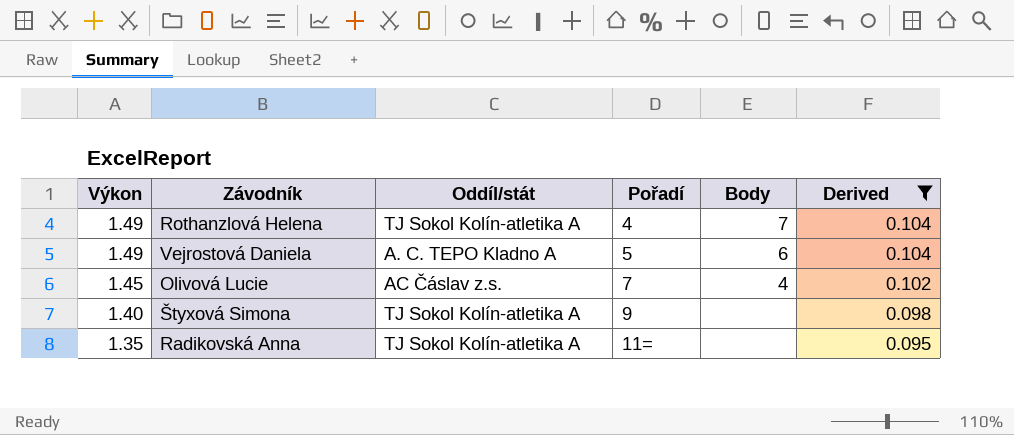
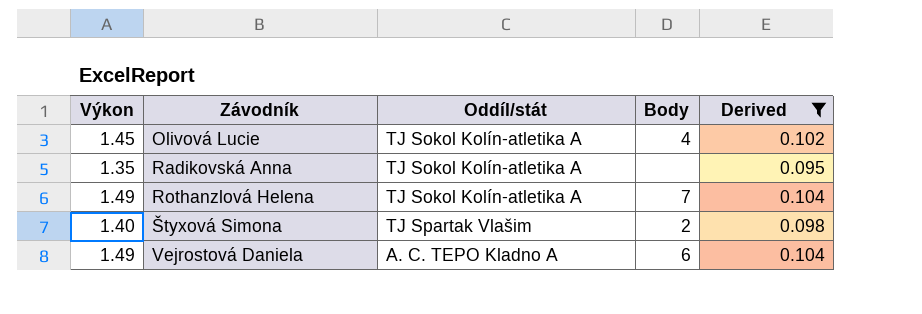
row order: Výkon descending -> Závodník ascending
column Pořadí | position: 4 -> none
Olivová Lucie | Oddíl/stát: AC Čáslav z.s. -> TJ Sokol Kolín-atletika A
Štyxová Simona | Oddíl/stát: TJ Sokol Kolín-atletika A -> TJ Spartak Vlašim
Štyxová Simona | Body: none -> 2

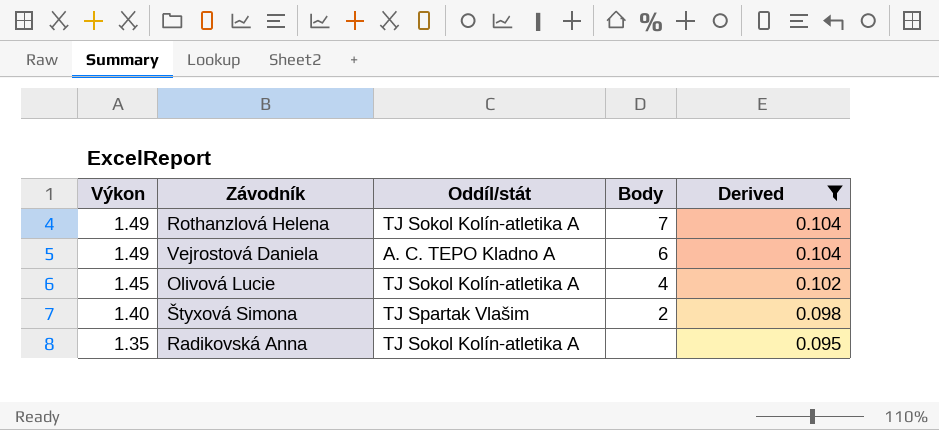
row order: Závodník ascending -> Výkon descending

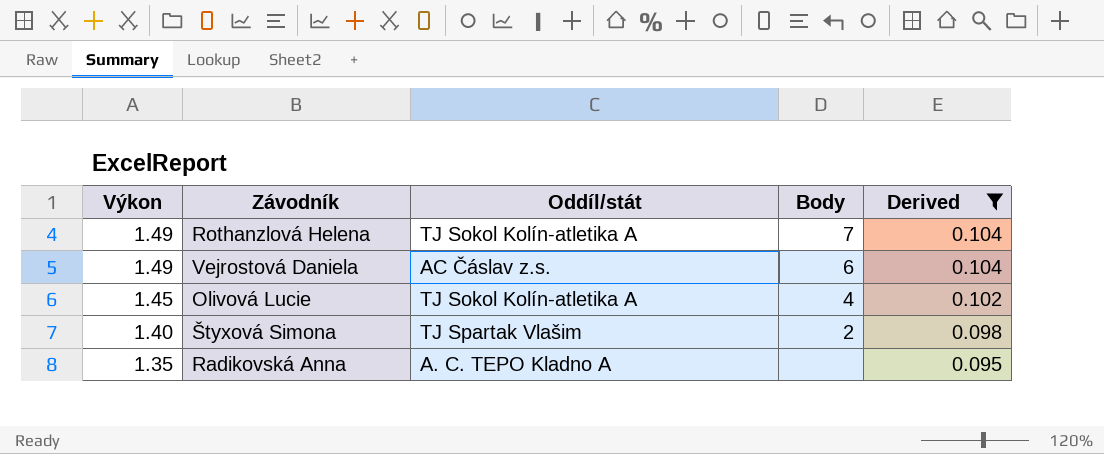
Vejrostová Daniela | Oddíl/stát: A. C. TEPO Kladno A -> AC Čáslav z.s.
Radikovská Anna | Oddíl/stát: TJ Sokol Kolín-atletika A -> A. C. TEPO Kladno A

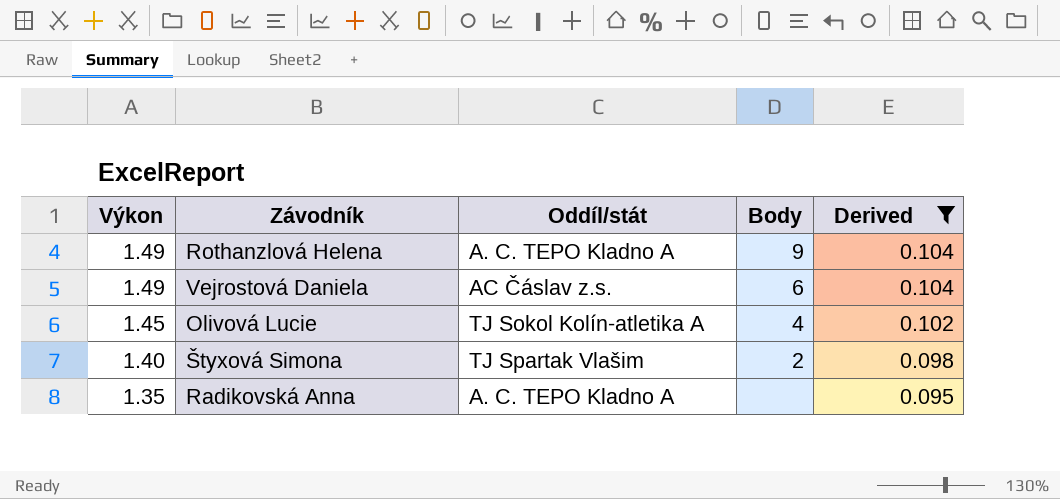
Rothanzlová Helena | Oddíl/stát: TJ Sokol Kolín-atletika A -> A. C. TEPO Kladno A
Rothanzlová Helena | Body: 7 -> 9

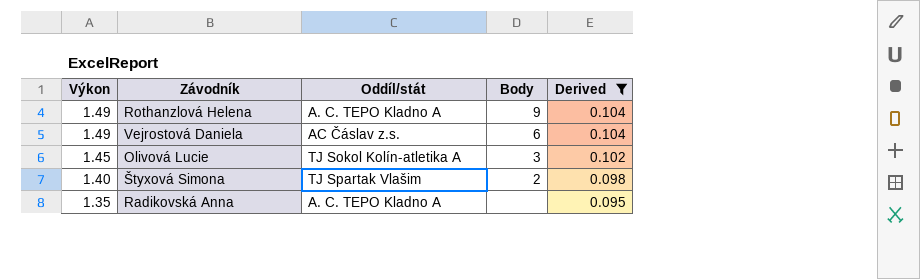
Olivová Lucie | Body: 4 -> 3

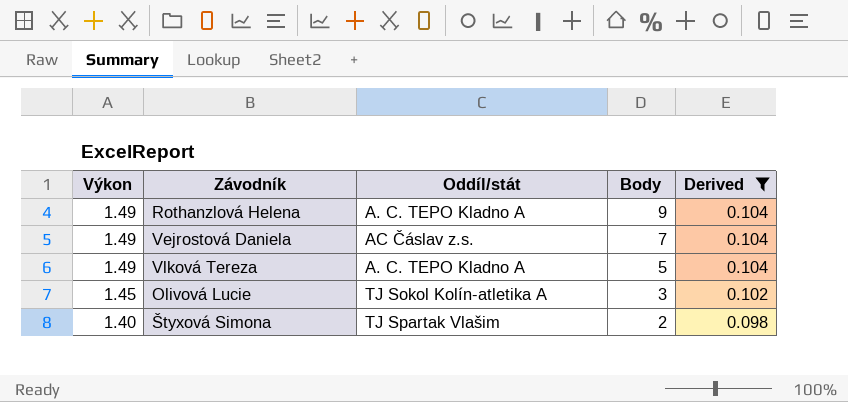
row Radikovská Anna: 1.35 | A. C. TEPO Kladno A | none | 0.095 -> none
Vejrostová Daniela | Body: 6 -> 7
row Vlková Tereza: none -> 1.49 | A. C. TEPO Kladno A | 5 | 0.104

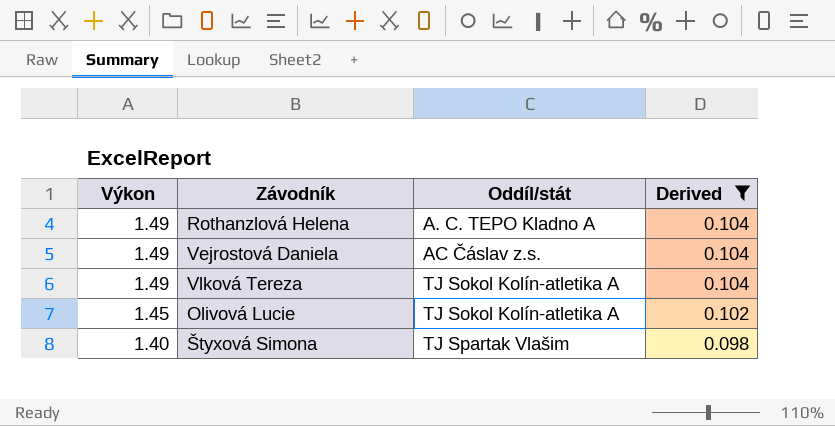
column Body | position: 4 -> none
Vlková Tereza | Oddíl/stát: A. C. TEPO Kladno A -> TJ Sokol Kolín-atletika A

